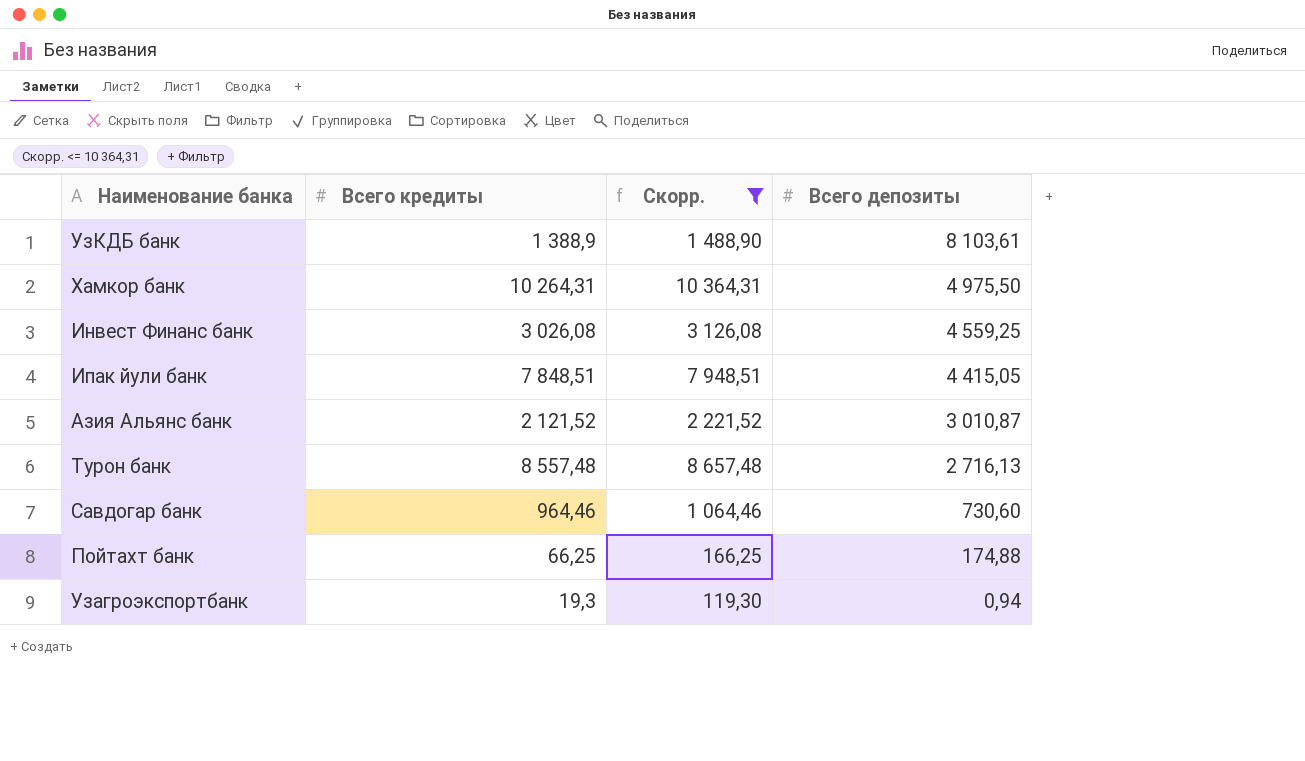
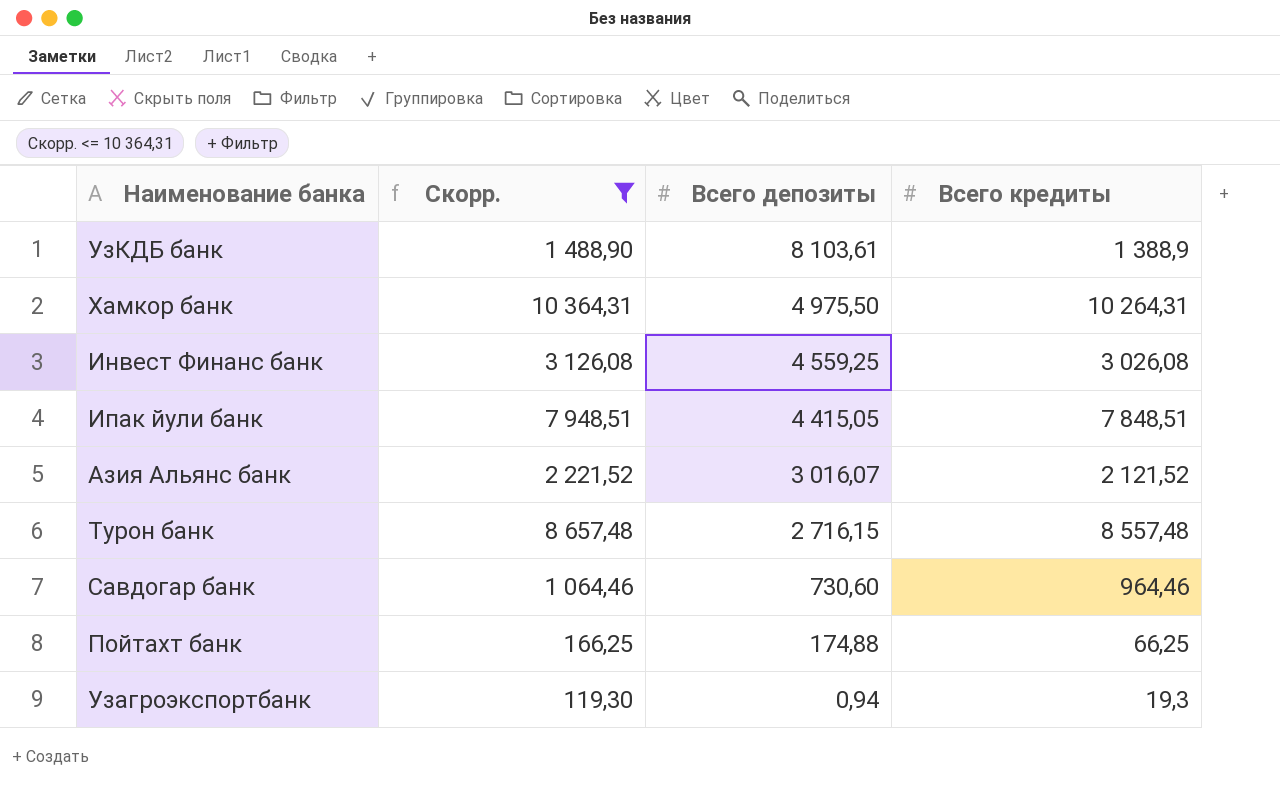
column Всего кредиты | position: 2 -> 4
Азия Альянс банк | Всего депозиты: 3 010,87 -> 3 016,07
Турон банк | Всего депозиты: 2 716,13 -> 2 716,15

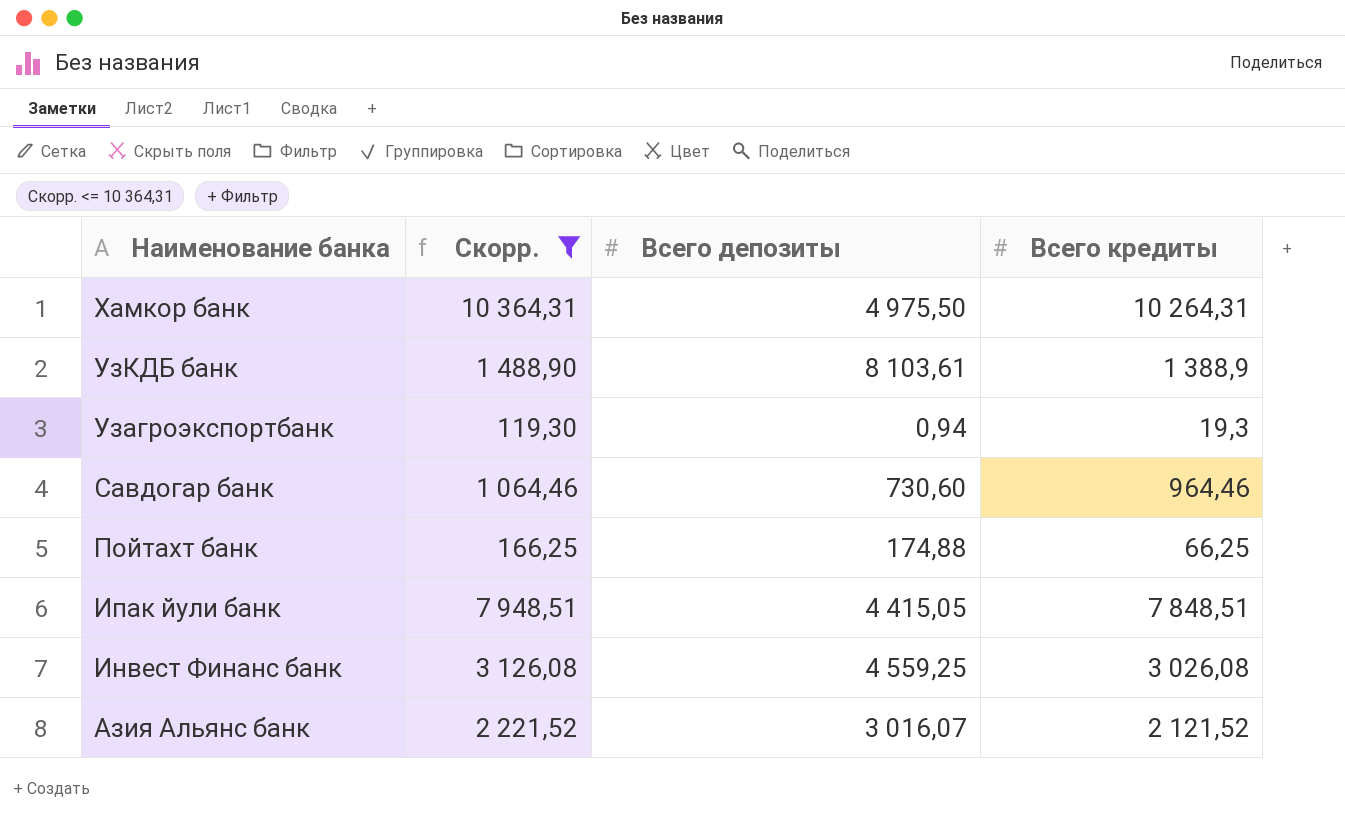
row order: Всего депозиты descending -> Наименование банка descending
row Турон банк: 8 657,48 | 2 716,15 | 8 557,48 -> none

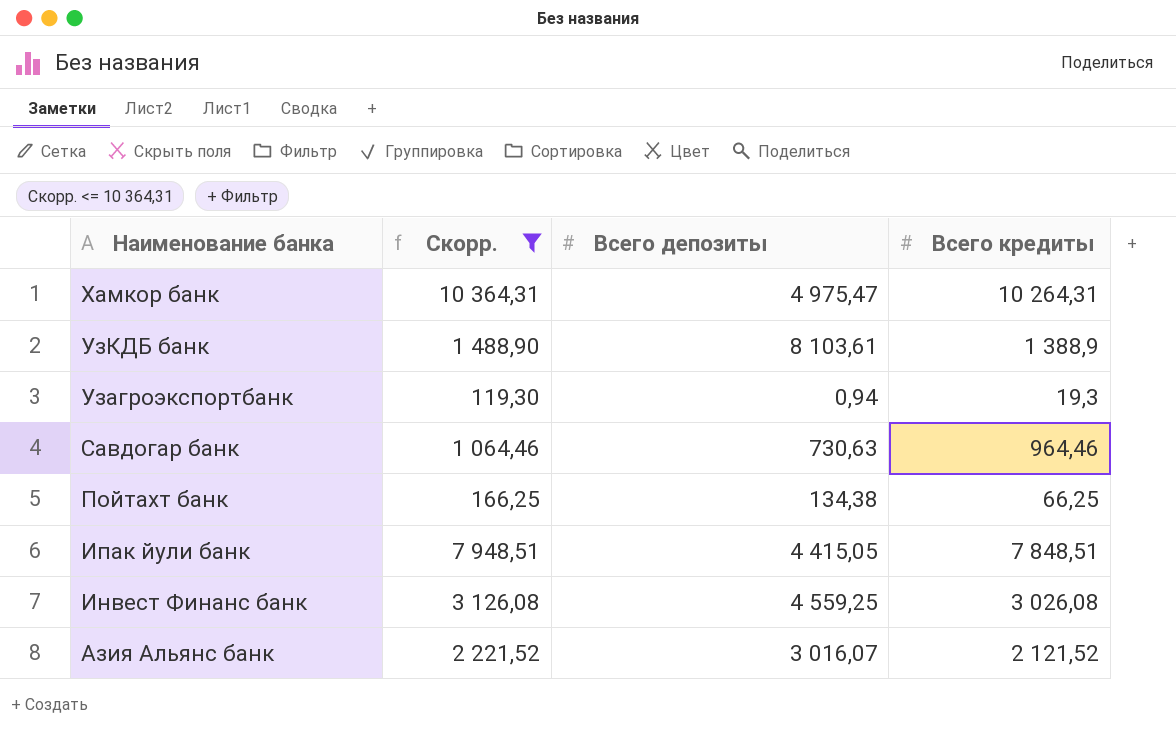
Хамкор банк | Всего депозиты: 4 975,50 -> 4 975,47
Савдогар банк | Всего депозиты: 730,60 -> 730,63
Пойтахт банк | Всего депозиты: 174,88 -> 134,38

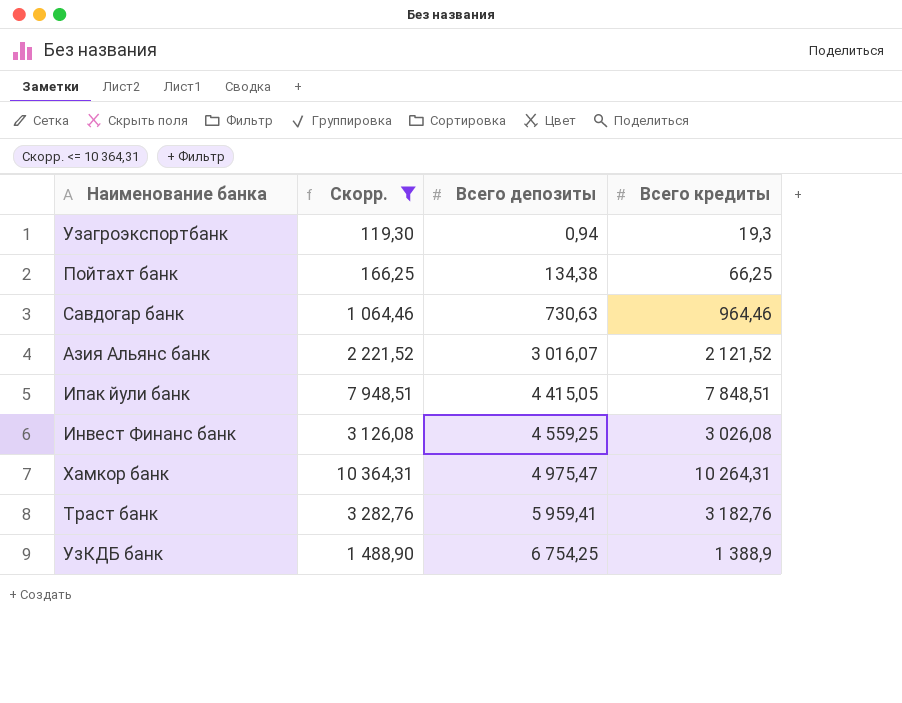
row order: Наименование банка descending -> Всего депозиты ascending
row Траст банк: none -> 3 282,76 | 5 959,41 | 3 182,76
УзКДБ банк | Всего депозиты: 8 103,61 -> 6 754,25

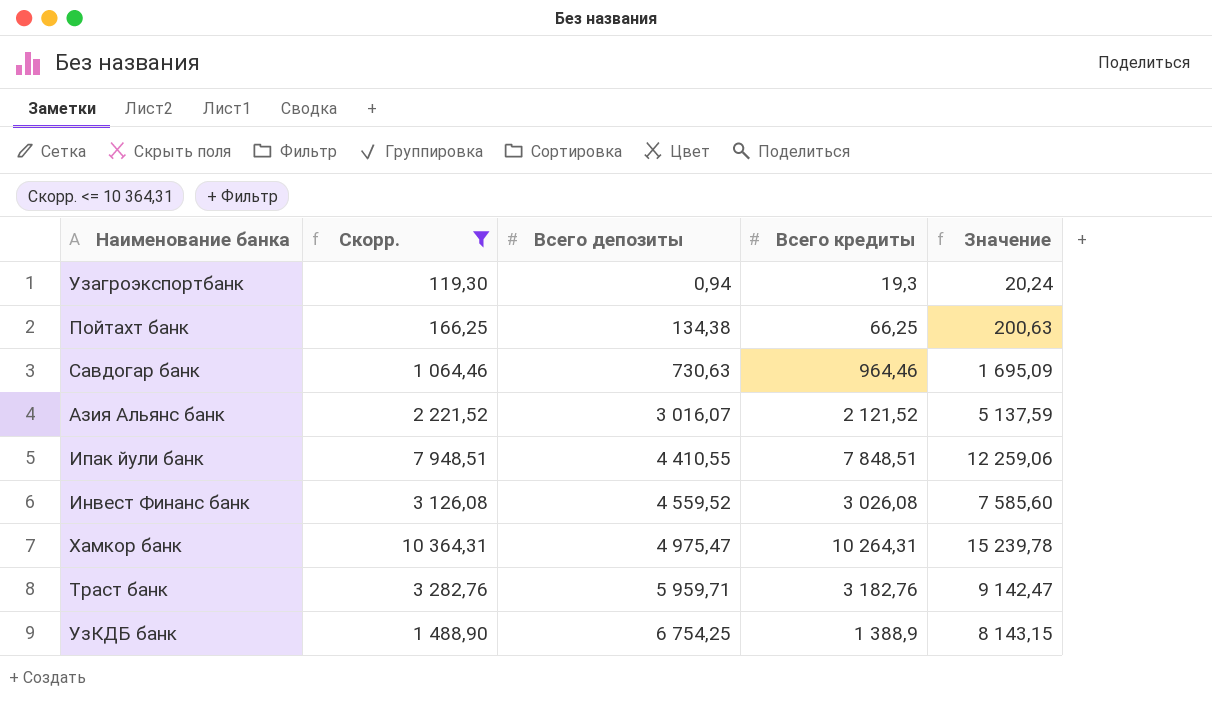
column Значение | formula: none -> [Всего депозиты] + [Всего кредиты]
Ипак йули банк | Всего депозиты: 4 415,05 -> 4 410,55
Инвест Финанс банк | Всего депозиты: 4 559,25 -> 4 559,52
Траст банк | Всего депозиты: 5 959,41 -> 5 959,71

